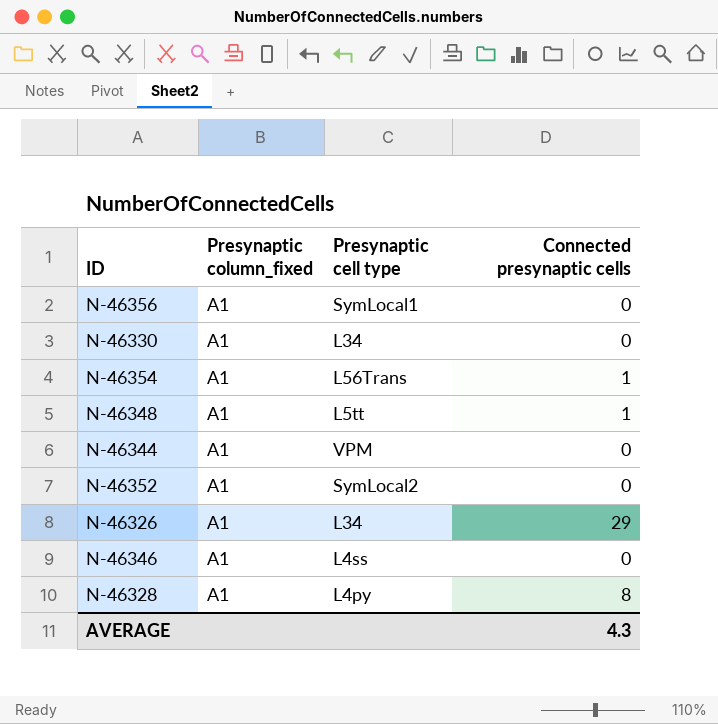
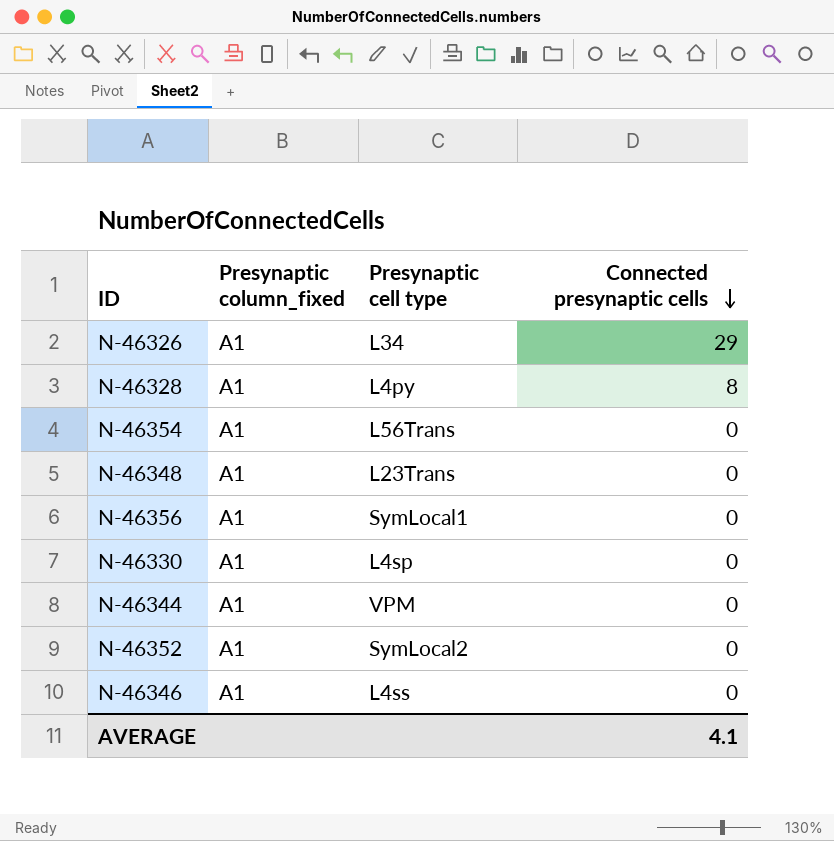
row order: none -> Connected presynaptic cells descending
N-46354 | Connected presynaptic cells: 1 -> 0
N-46348 | Presynaptic cell type: L5tt -> L23Trans
N-46348 | Connected presynaptic cells: 1 -> 0
N-46330 | Presynaptic cell type: L34 -> L4sp
AVERAGE | Connected presynaptic cells: 4.3 -> 4.1

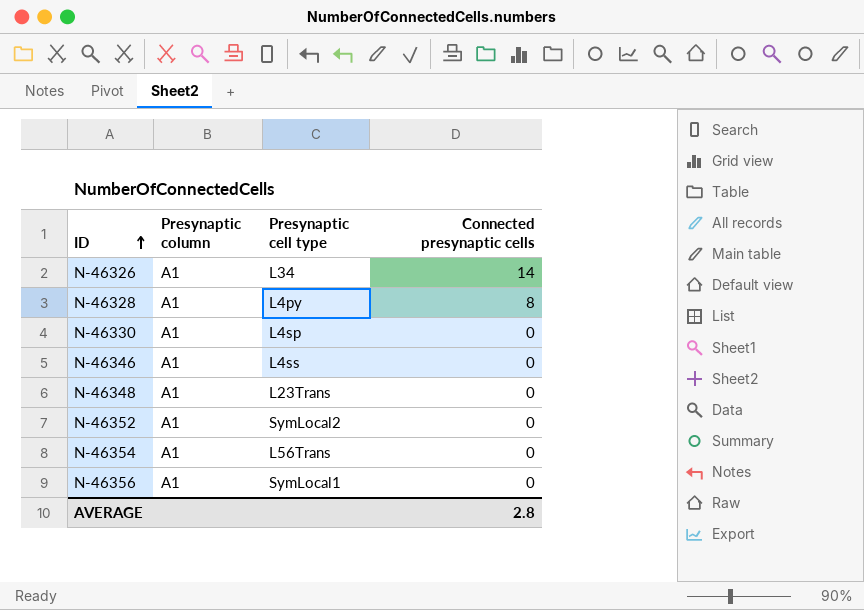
row order: Connected presynaptic cells descending -> ID ascending
column name: Presynaptic column_fixed -> Presynaptic column
row N-46344: A1 | VPM | 0 -> none
N-46326 | Connected presynaptic cells: 29 -> 14
AVERAGE | Connected presynaptic cells: 4.1 -> 2.8

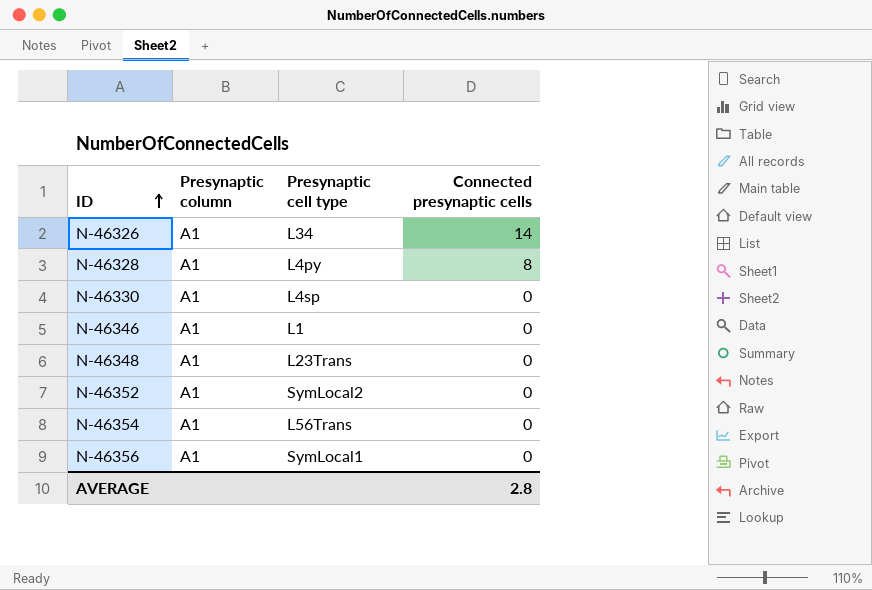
N-46346 | Presynaptic cell type: L4ss -> L1

